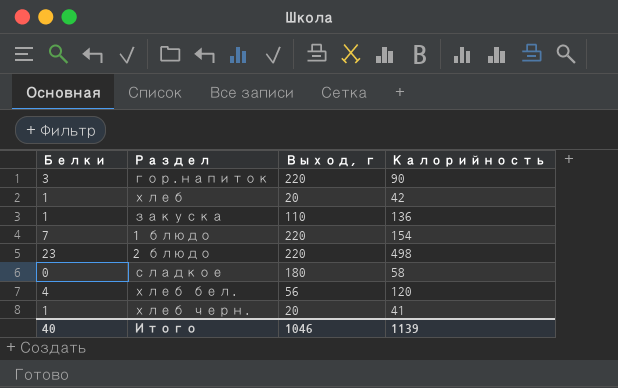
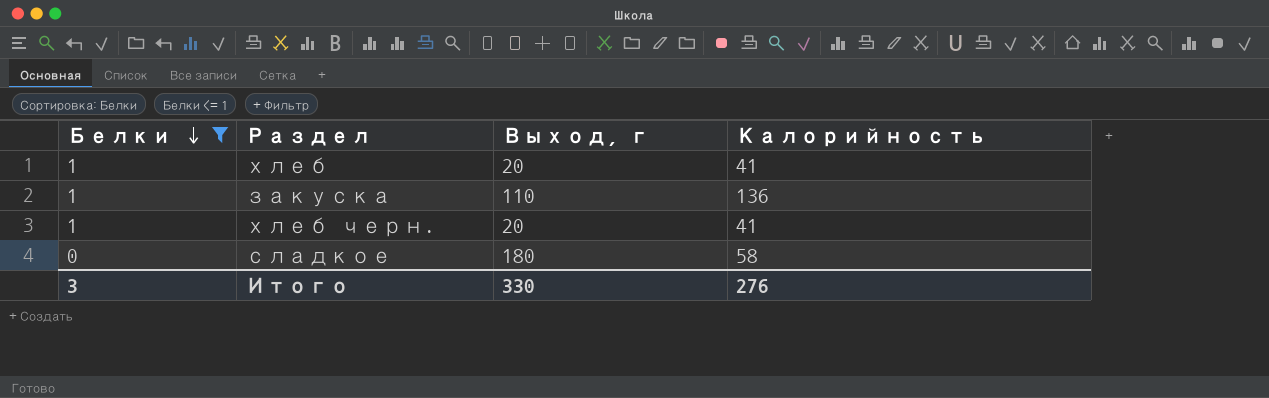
filter: none -> Белки <= 1
row order: none -> Белки descending
хлеб | Калорийность: 42 -> 41
Итого | Белки: 40 -> 3
Итого | Выход, г: 1046 -> 330
Итого | Калорийность: 1139 -> 276

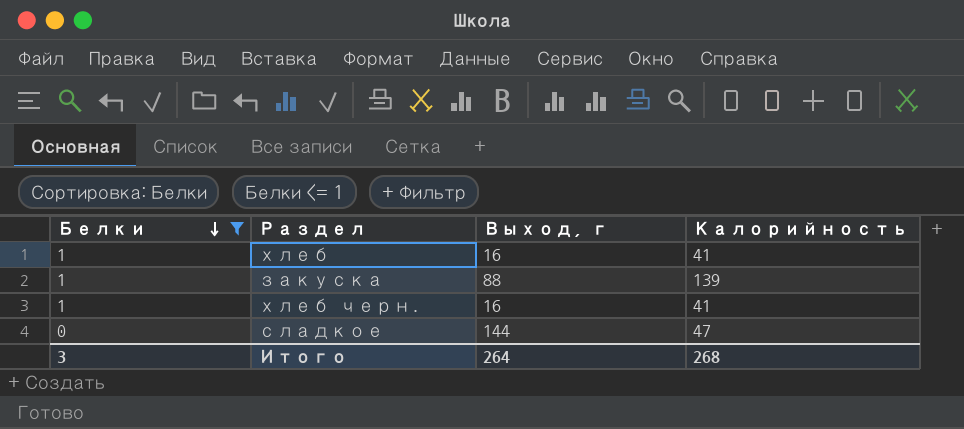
хлеб | Выход, г: 20 -> 16
закуска | Выход, г: 110 -> 88
закуска | Калорийность: 136 -> 139
хлеб черн. | Выход, г: 20 -> 16
сладкое | Выход, г: 180 -> 144
сладкое | Калорийность: 58 -> 47
Итого | Выход, г: 330 -> 264
Итого | Калорийность: 276 -> 268

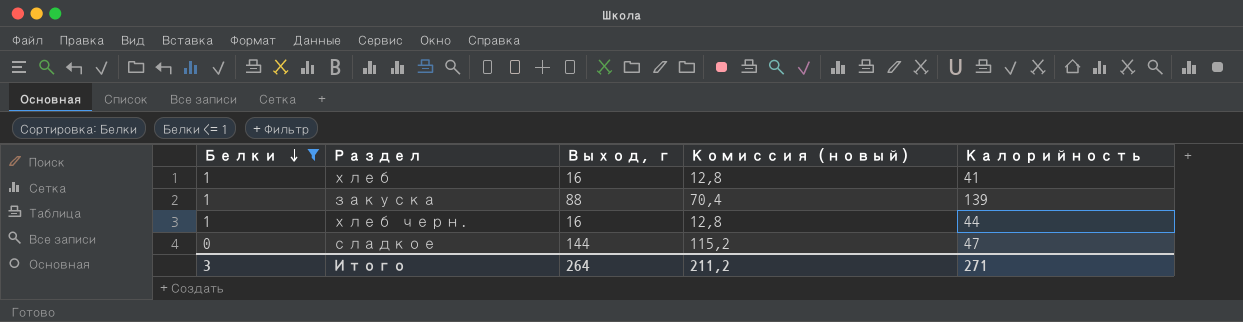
column Комиссия (новый) | formula: none -> [Выход, г] * 0,8
хлеб черн. | Калорийность: 41 -> 44
Итого | Калорийность: 268 -> 271

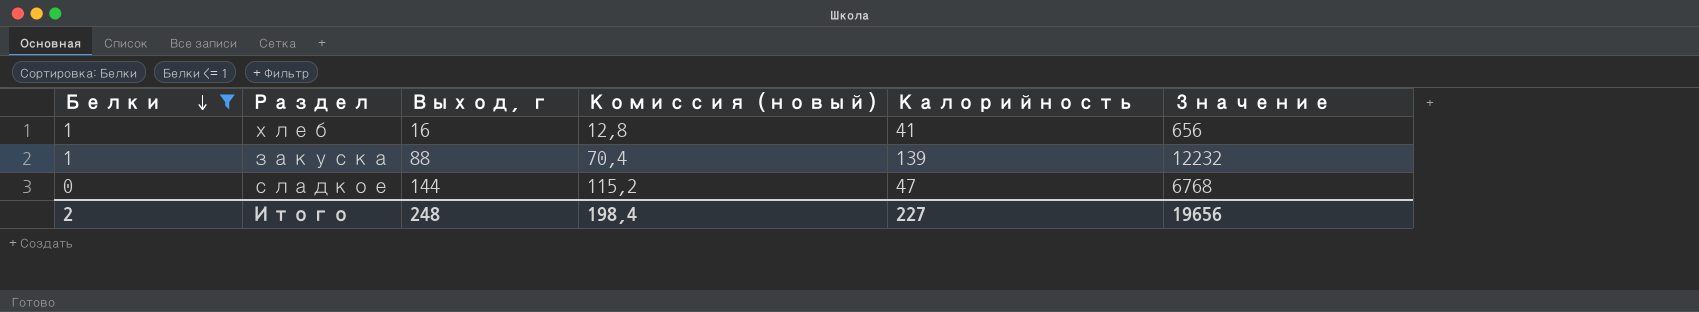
column Значение | formula: none -> [Выход, г] * [Калорийность]
row хлеб черн.: 1 | 16 | 12,8 | 44 -> none
Итого | Белки: 3 -> 2
Итого | Выход, г: 264 -> 248
Итого | Комиссия (новый): 211,2 -> 198,4
Итого | Калорийность: 271 -> 227

